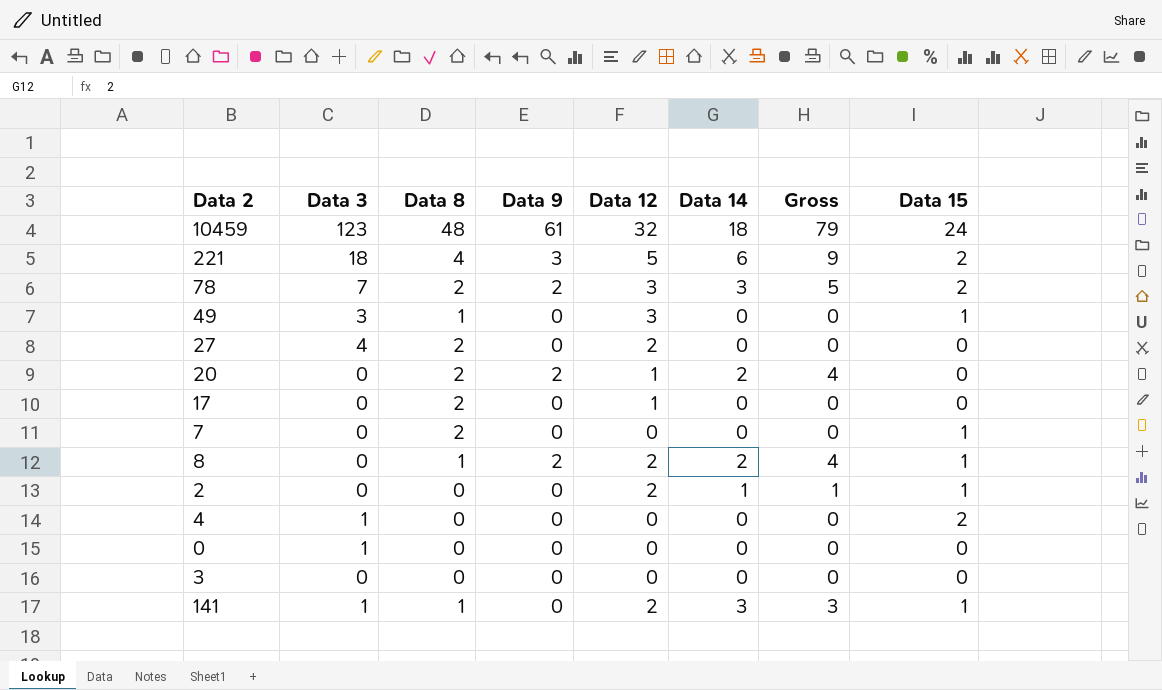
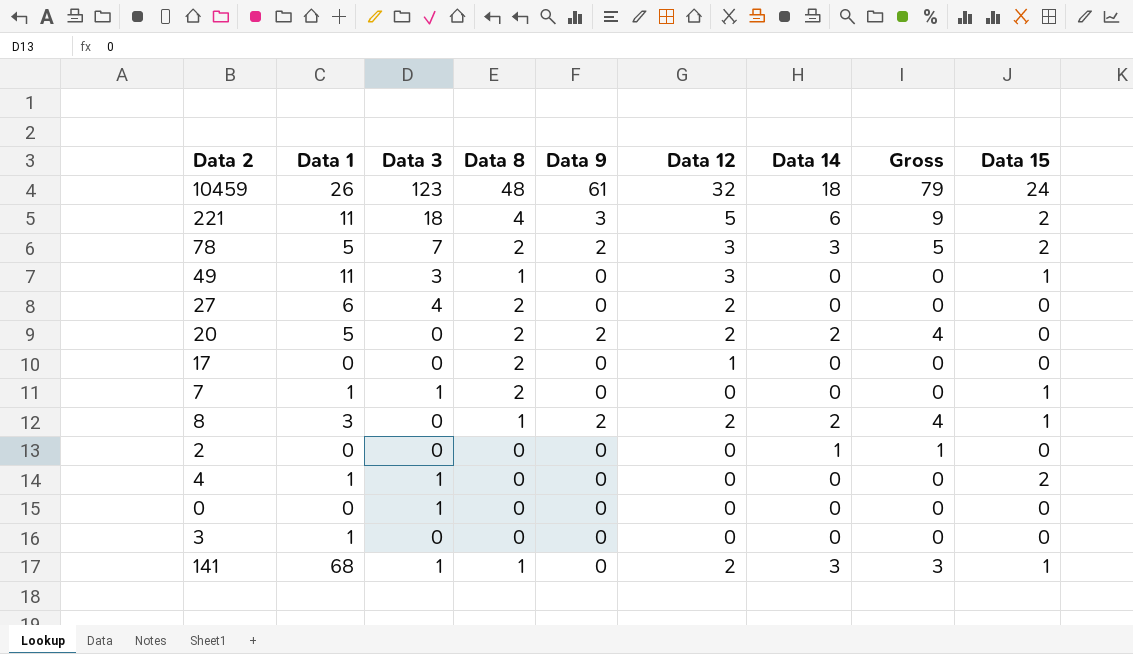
column Data 1 | position: none -> 2
20 | Data 12: 1 -> 2
7 | Data 3: 0 -> 1
2 | Data 12: 2 -> 0
2 | Data 15: 1 -> 0

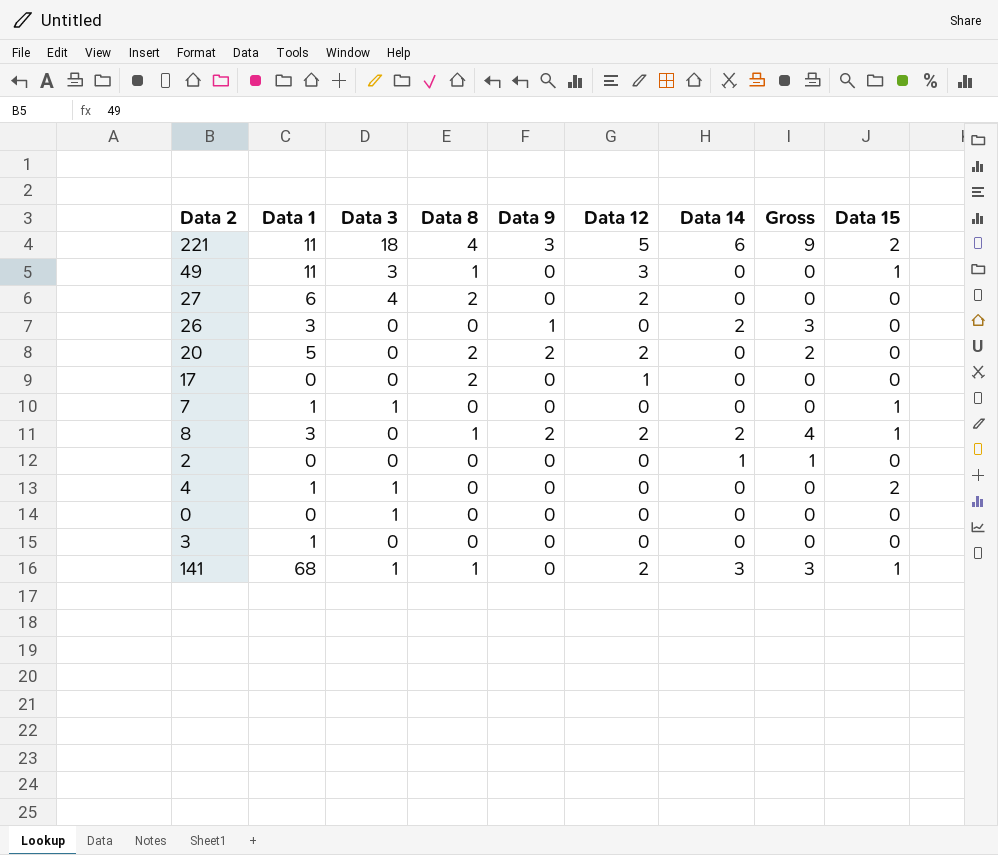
row 10459: 26 | 123 | 48 | 61 | 32 | 18 | 79 | 24 -> none
row 78: 5 | 7 | 2 | 2 | 3 | 3 | 5 | 2 -> none
row 26: none -> 3 | 0 | 0 | 1 | 0 | 2 | 3 | 0
20 | Data 14: 2 -> 0
20 | Gross: 4 -> 2
7 | Data 8: 2 -> 0

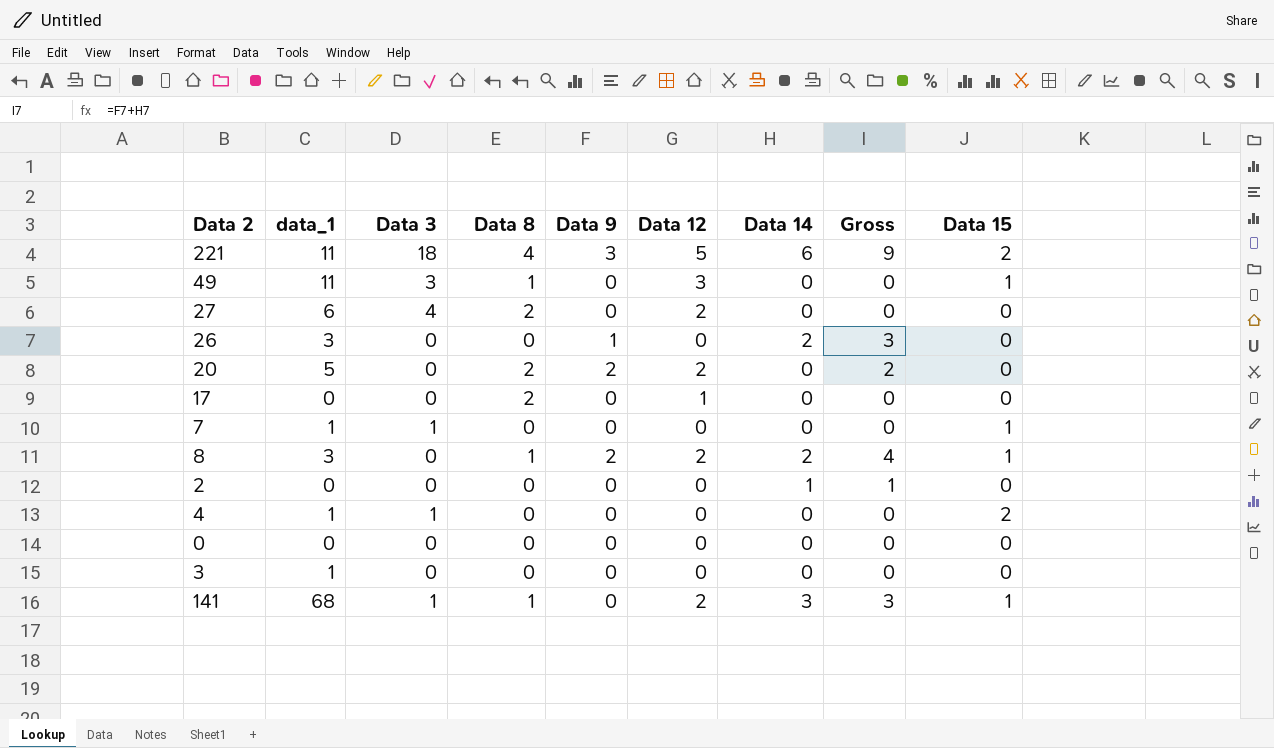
column name: Data 1 -> data_1
0 | Data 3: 1 -> 0

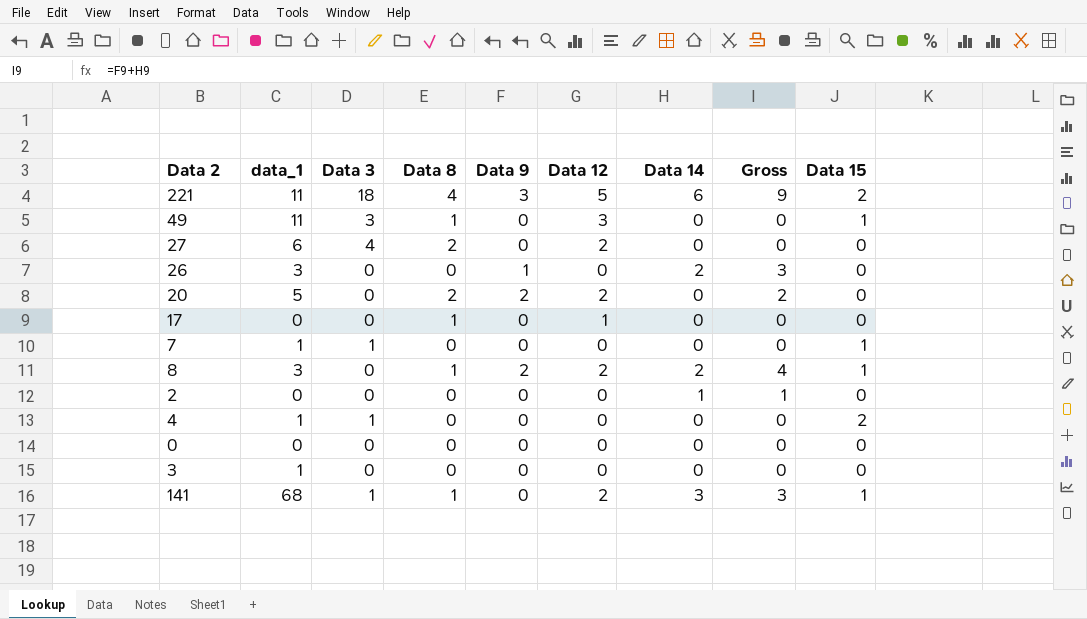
17 | Data 8: 2 -> 1

